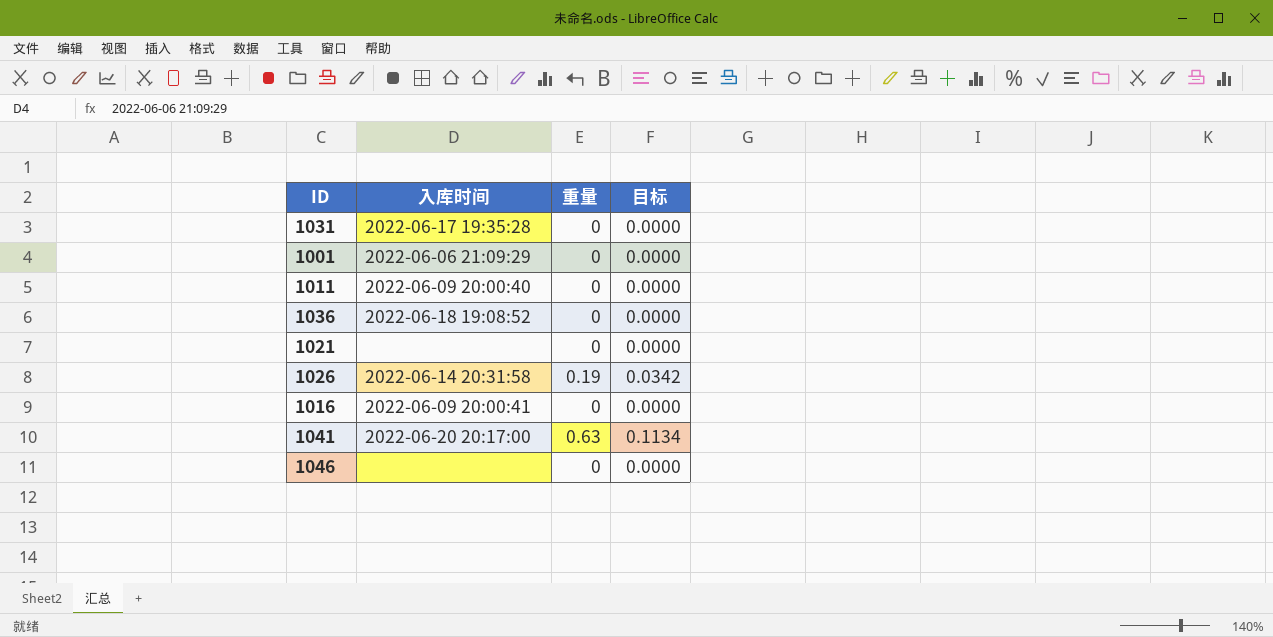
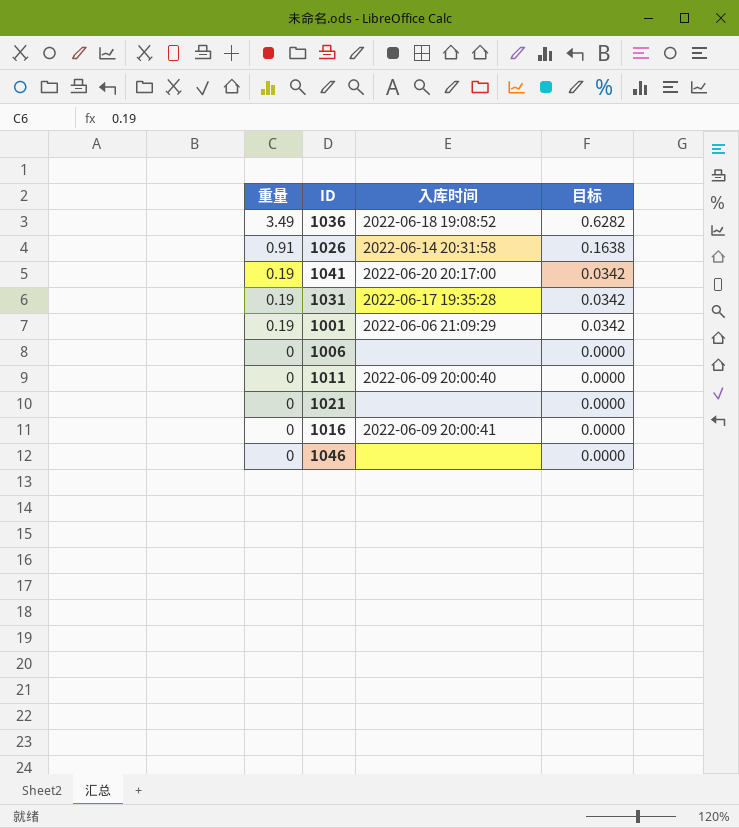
row order: none -> 重量 descending
column 重量 | position: 3 -> 1
1036 | 重量: 0 -> 3.49
1036 | 目标: 0.0000 -> 0.6282
1026 | 重量: 0.19 -> 0.91
1026 | 目标: 0.0342 -> 0.1638
1041 | 重量: 0.63 -> 0.19
1041 | 目标: 0.1134 -> 0.0342
1031 | 重量: 0 -> 0.19
1031 | 目标: 0.0000 -> 0.0342
1001 | 重量: 0 -> 0.19
1001 | 目标: 0.0000 -> 0.0342
row 1006: none -> 0 | none | 0.0000

